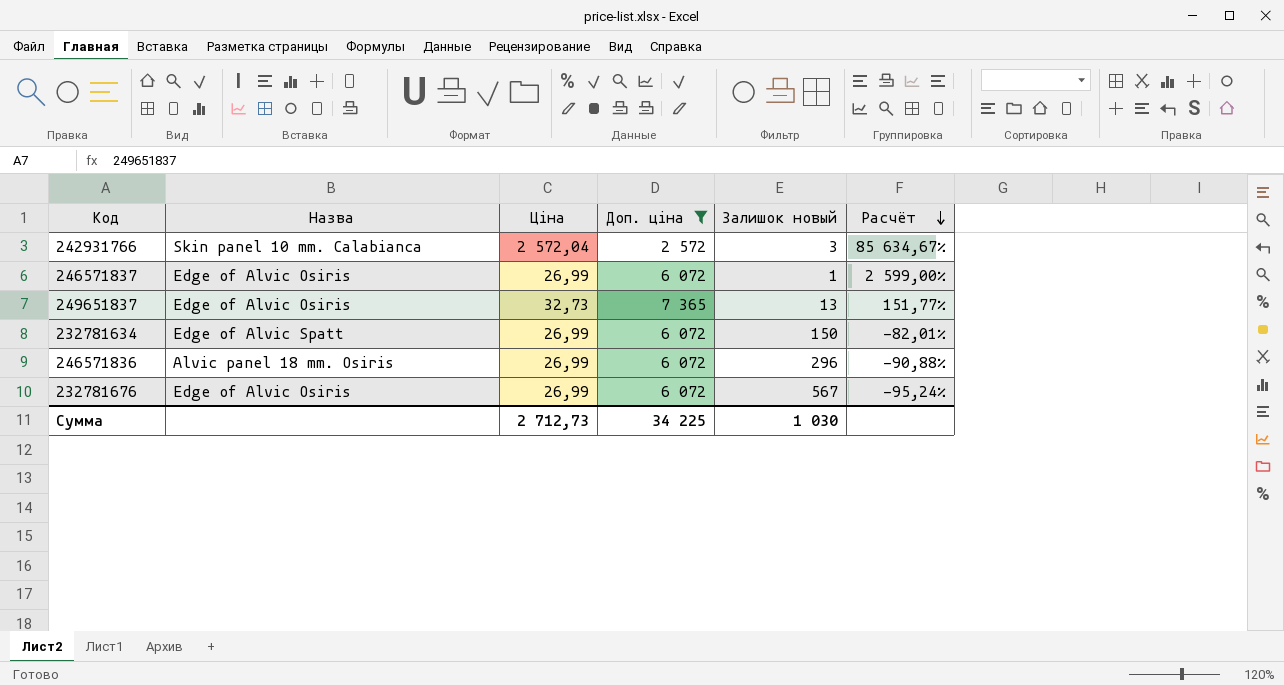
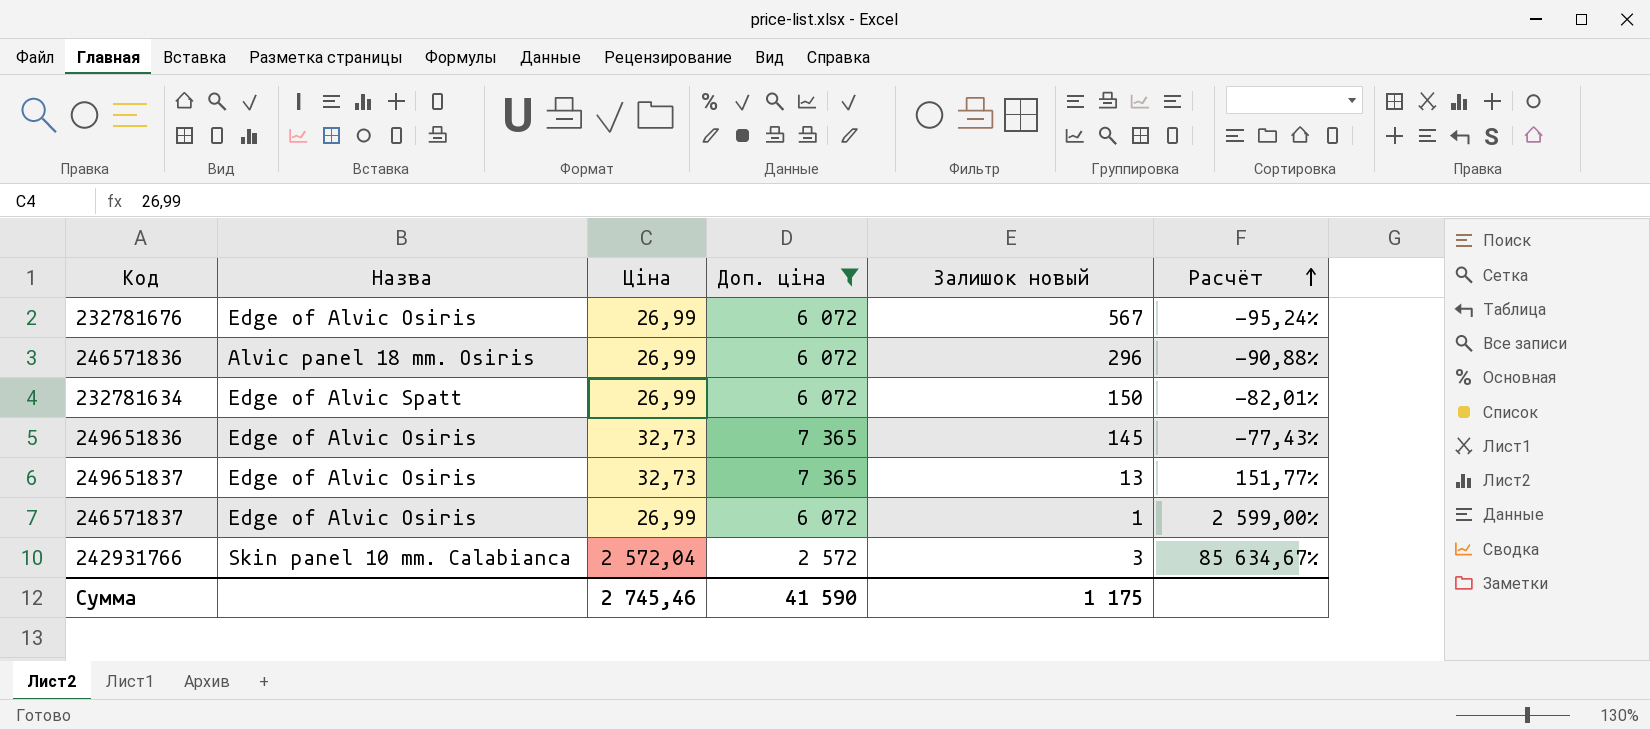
row order: Расчёт descending -> Расчёт ascending
row 249651836: none -> Edge of Alvic Osiris | 32,73 | 7 365 | 145 | -77,43%
Сумма | Ціна: 2 712,73 -> 2 745,46
Сумма | Доп. ціна: 34 225 -> 41 590
Сумма | Залишок новый: 1 030 -> 1 175

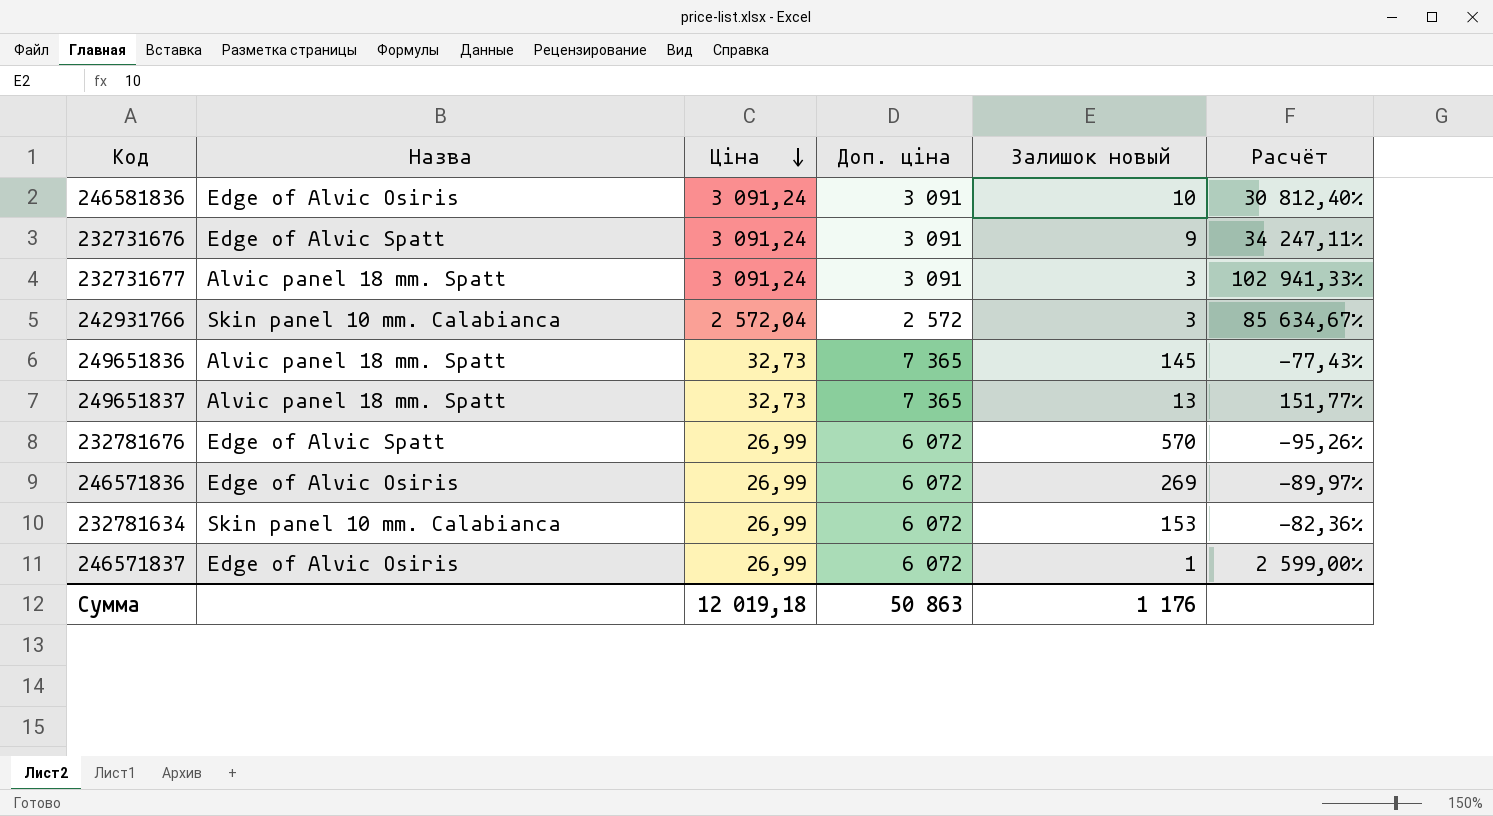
filter: Доп. ціна != 3 091 -> none
row order: Расчёт ascending -> Ціна descending
249651836 | Назва: Edge of Alvic Osiris -> Alvic panel 18 mm. Spatt
249651837 | Назва: Edge of Alvic Osiris -> Alvic panel 18 mm. Spatt
232781676 | Назва: Edge of Alvic Osiris -> Edge of Alvic Spatt
232781676 | Залишок новый: 567 -> 570
232781676 | Расчёт: -95,24% -> -95,26%
246571836 | Назва: Alvic panel 18 mm. Osiris -> Edge of Alvic Osiris
246571836 | Залишок новый: 296 -> 269
246571836 | Расчёт: -90,88% -> -89,97%
232781634 | Назва: Edge of Alvic Spatt -> Skin panel 10 mm. Calabianca
232781634 | Залишок новый: 150 -> 153
232781634 | Расчёт: -82,01% -> -82,36%
Сумма | Ціна: 2 745,46 -> 12 019,18
Сумма | Доп. ціна: 41 590 -> 50 863
Сумма | Залишок новый: 1 175 -> 1 176

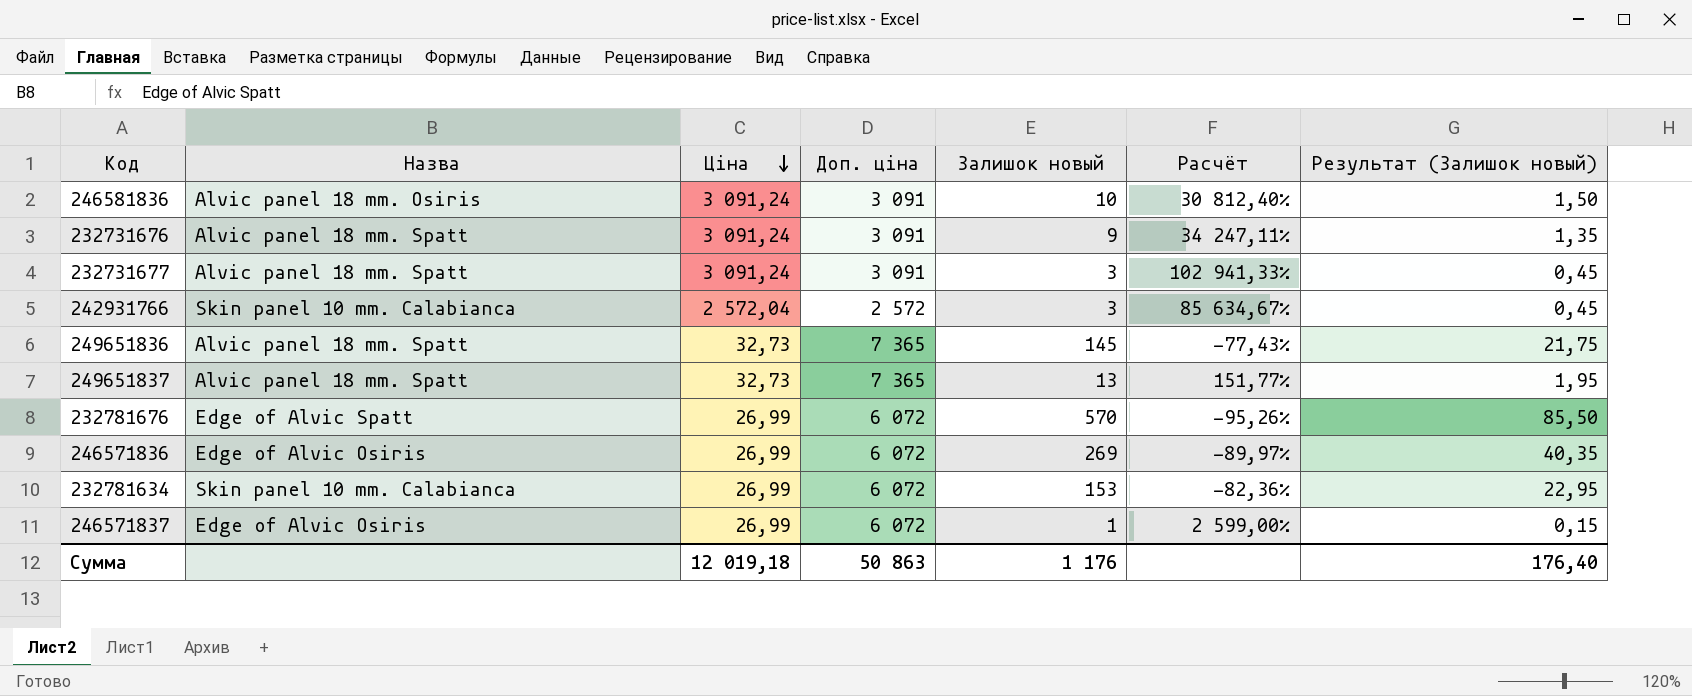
column Результат (Залишок новый) | formula: none -> [Залишок новый] * 0,15
246581836 | Назва: Edge of Alvic Osiris -> Alvic panel 18 mm. Osiris
232731676 | Назва: Edge of Alvic Spatt -> Alvic panel 18 mm. Spatt

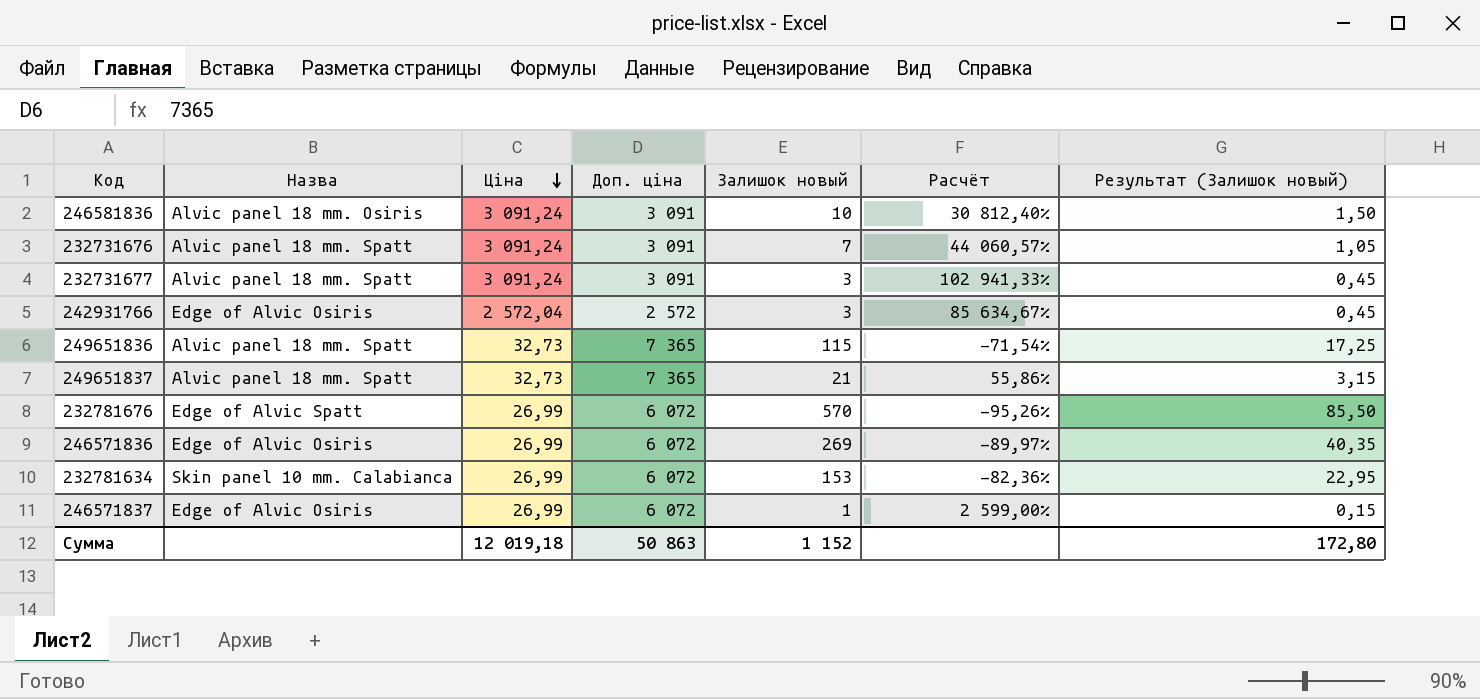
232731676 | Залишок новый: 9 -> 7
232731676 | Расчёт: 34 247,11% -> 44 060,57%
232731676 | Результат (Залишок новый): 1,35 -> 1,05
242931766 | Назва: Skin panel 10 mm. Calabianca -> Edge of Alvic Osiris
249651836 | Залишок новый: 145 -> 115
249651836 | Расчёт: -77,43% -> -71,54%
249651836 | Результат (Залишок новый): 21,75 -> 17,25
249651837 | Залишок новый: 13 -> 21
249651837 | Расчёт: 151,77% -> 55,86%
249651837 | Результат (Залишок новый): 1,95 -> 3,15
Сумма | Залишок новый: 1 176 -> 1 152
Сумма | Результат (Залишок новый): 176,40 -> 172,80

